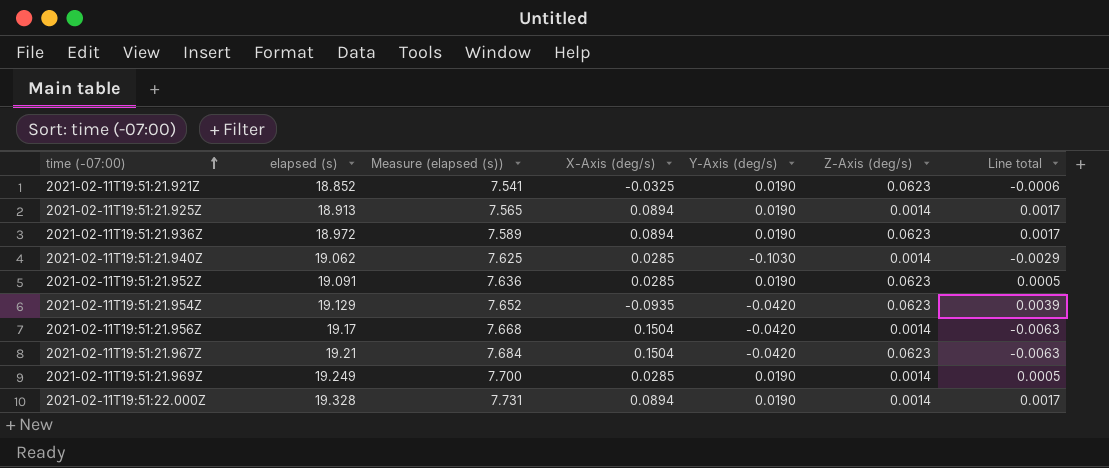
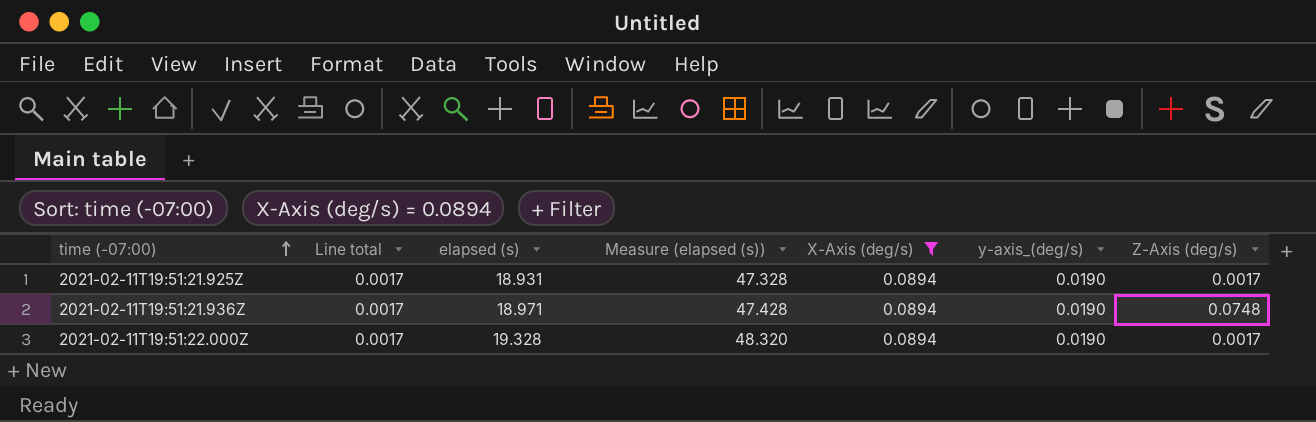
filter: none -> X-Axis (deg/s) = 0.0894
column Line total | position: 7 -> 2
column Measure (elapsed (s)) | formula: [elapsed (s)] * 0.4 -> [elapsed (s)] * 2.5
column name: Y-Axis (deg/s) -> y-axis_(deg/s)
2021-02-11T19:51:21.925Z | elapsed (s): 18.913 -> 18.931
2021-02-11T19:51:21.925Z | Z-Axis (deg/s): 0.0014 -> 0.0017
2021-02-11T19:51:21.936Z | elapsed (s): 18.972 -> 18.971
2021-02-11T19:51:21.936Z | Z-Axis (deg/s): 0.0623 -> 0.0748
2021-02-11T19:51:22.000Z | Z-Axis (deg/s): 0.0014 -> 0.0017

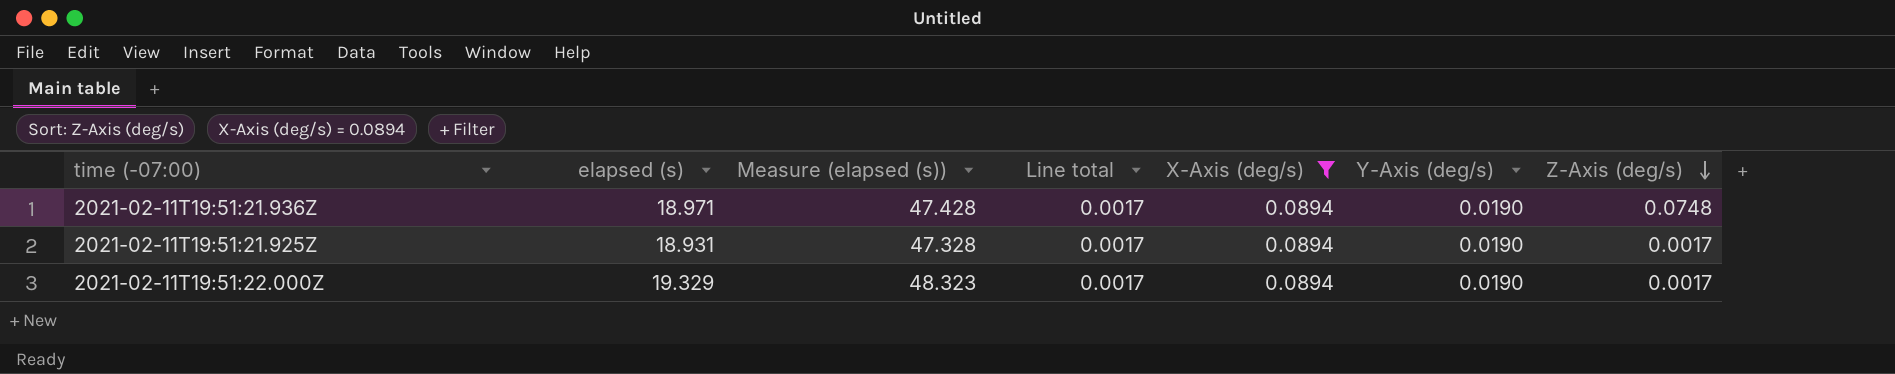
row order: time (-07:00) ascending -> Z-Axis (deg/s) descending
column Line total | position: 2 -> 4
column name: y-axis_(deg/s) -> Y-Axis (deg/s)
2021-02-11T19:51:22.000Z | elapsed (s): 19.328 -> 19.329
2021-02-11T19:51:22.000Z | Measure (elapsed (s)): 48.320 -> 48.323

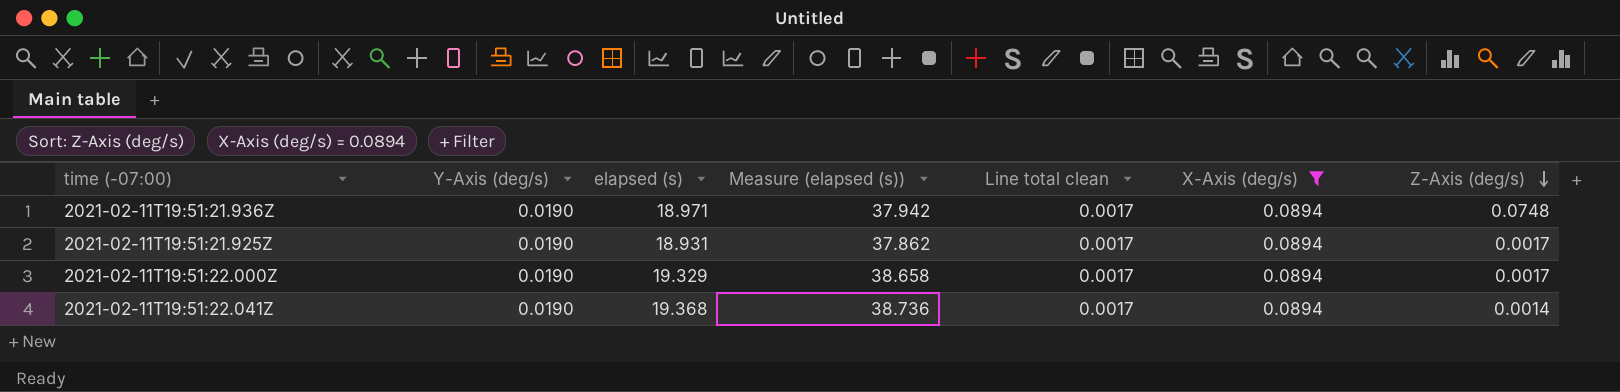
column Y-Axis (deg/s) | position: 6 -> 2
column Measure (elapsed (s)) | formula: [elapsed (s)] * 2.5 -> [elapsed (s)] * 2
column name: Line total -> Line total clean
row 2021-02-11T19:51:22.041Z: none -> 0.0190 | 19.368 | 38.736 | 0.0017 | 0.0894 | 0.0014

